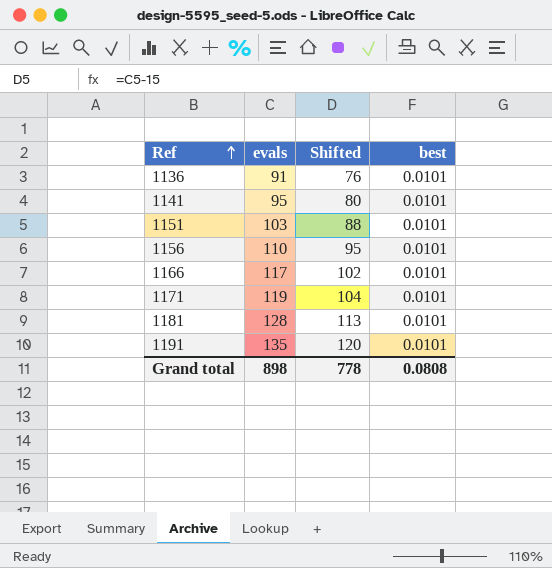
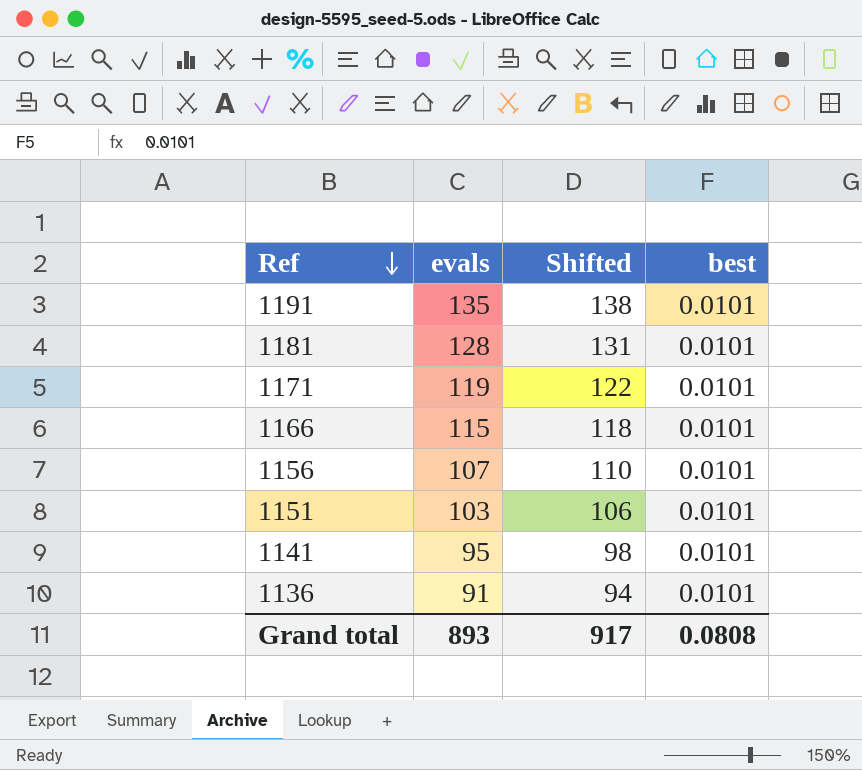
row order: Ref ascending -> Ref descending
column Shifted | formula: [evals] - 15 -> [evals] + 3
1166 | evals: 117 -> 115
1156 | evals: 110 -> 107
Grand total | evals: 898 -> 893
Grand total | Shifted: 778 -> 917

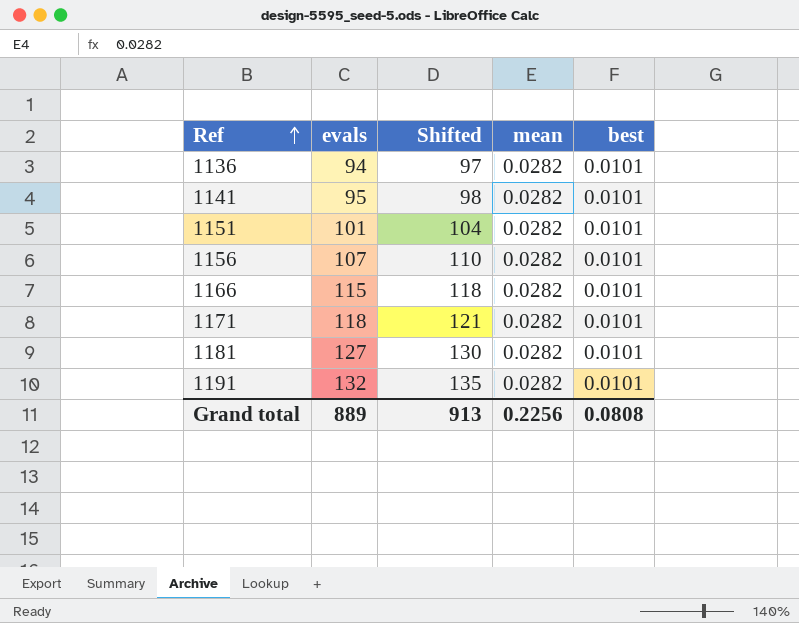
row order: Ref descending -> Ref ascending
column mean | position: none -> 4
1136 | evals: 91 -> 94
1136 | Shifted: 94 -> 97
1151 | evals: 103 -> 101
1151 | Shifted: 106 -> 104
1171 | evals: 119 -> 118
1171 | Shifted: 122 -> 121
1181 | evals: 128 -> 127
1181 | Shifted: 131 -> 130
1191 | evals: 135 -> 132
1191 | Shifted: 138 -> 135
Grand total | evals: 893 -> 889
Grand total | Shifted: 917 -> 913

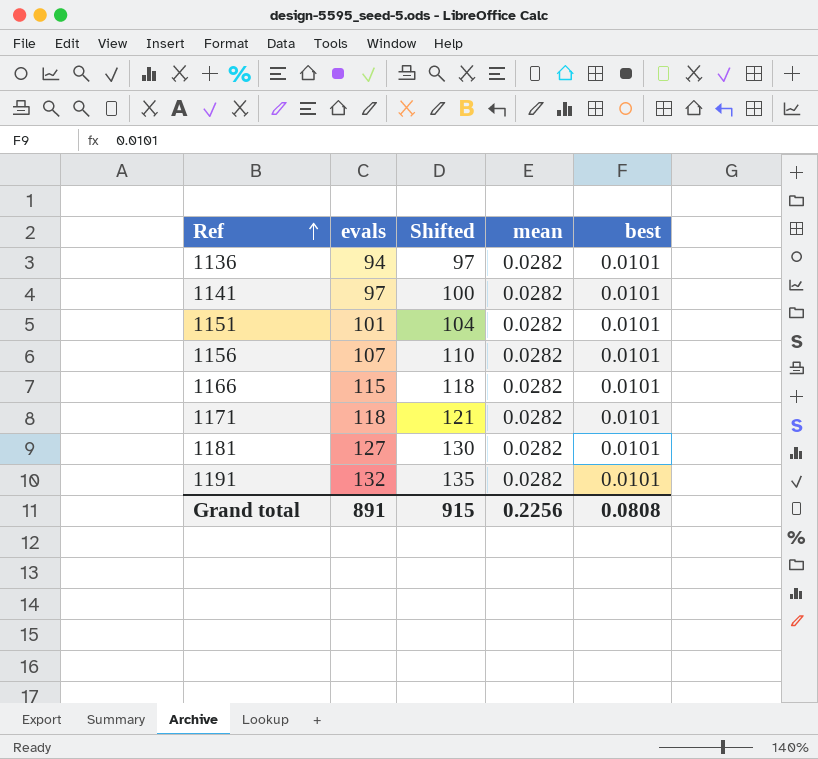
1141 | evals: 95 -> 97
1141 | Shifted: 98 -> 100
Grand total | evals: 889 -> 891
Grand total | Shifted: 913 -> 915

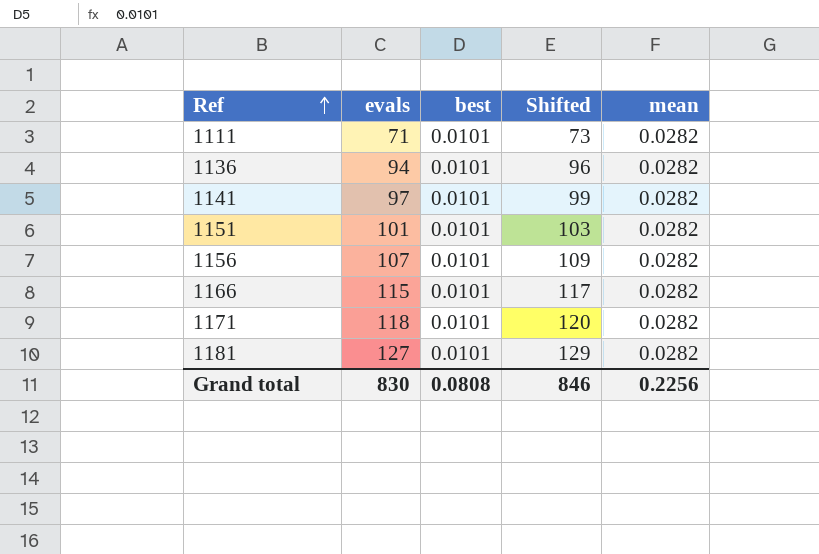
column best | position: 5 -> 3
column Shifted | formula: [evals] + 3 -> [evals] + 2
row 1191: 132 | 135 | 0.0282 | 0.0101 -> none
row 1111: none -> 71 | 0.0101 | 73 | 0.0282
Grand total | evals: 891 -> 830
Grand total | Shifted: 915 -> 846

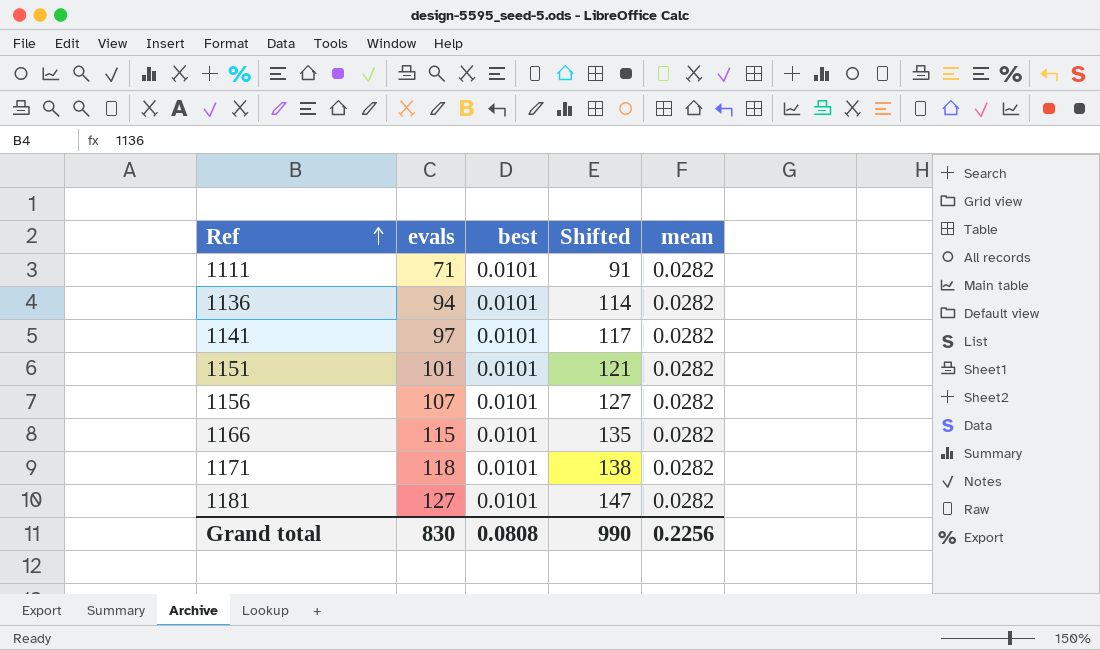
column Shifted | formula: [evals] + 2 -> [evals] + 20
Grand total | Shifted: 846 -> 990

